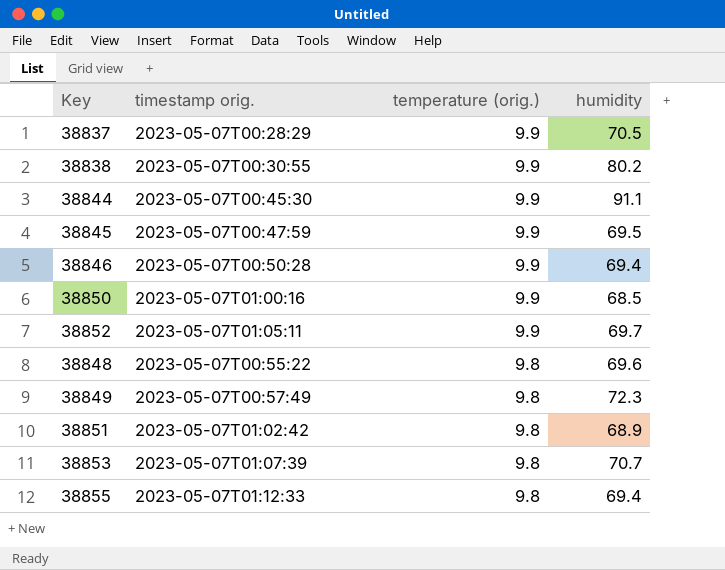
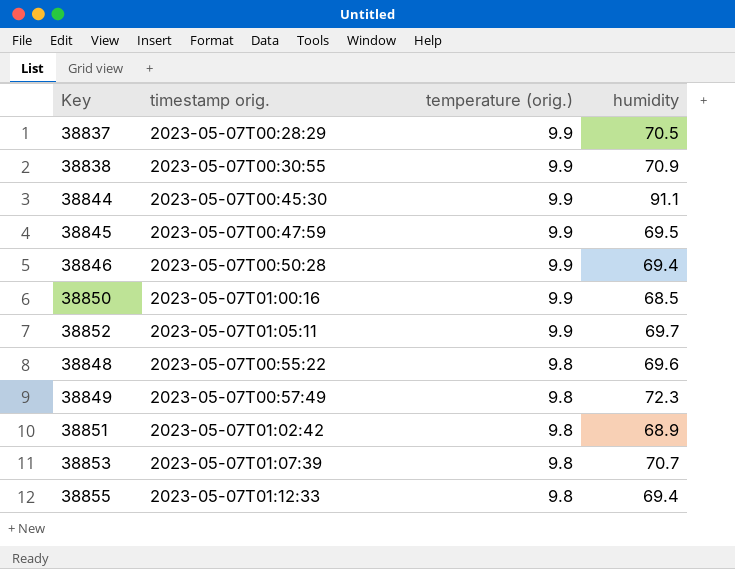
38838 | humidity: 80.2 -> 70.9

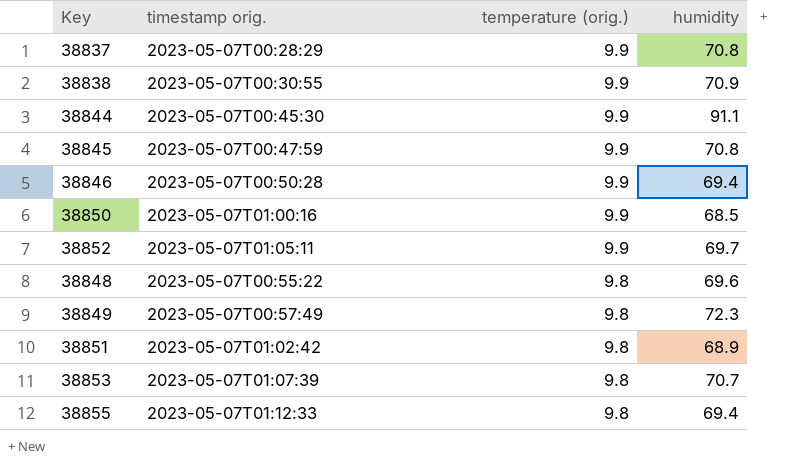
38837 | humidity: 70.5 -> 70.8
38845 | humidity: 69.5 -> 70.8

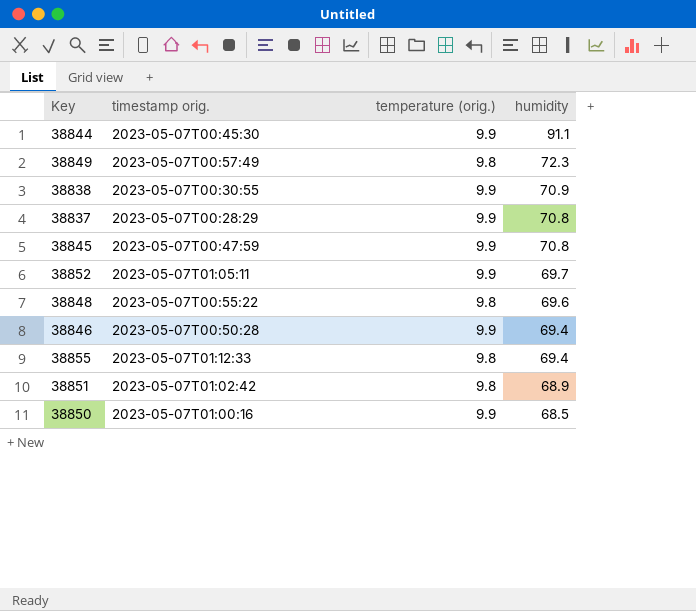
row order: temperature (orig.) descending -> humidity descending
row 38853: 2023-05-07T01:07:39 | 9.8 | 70.7 -> none

